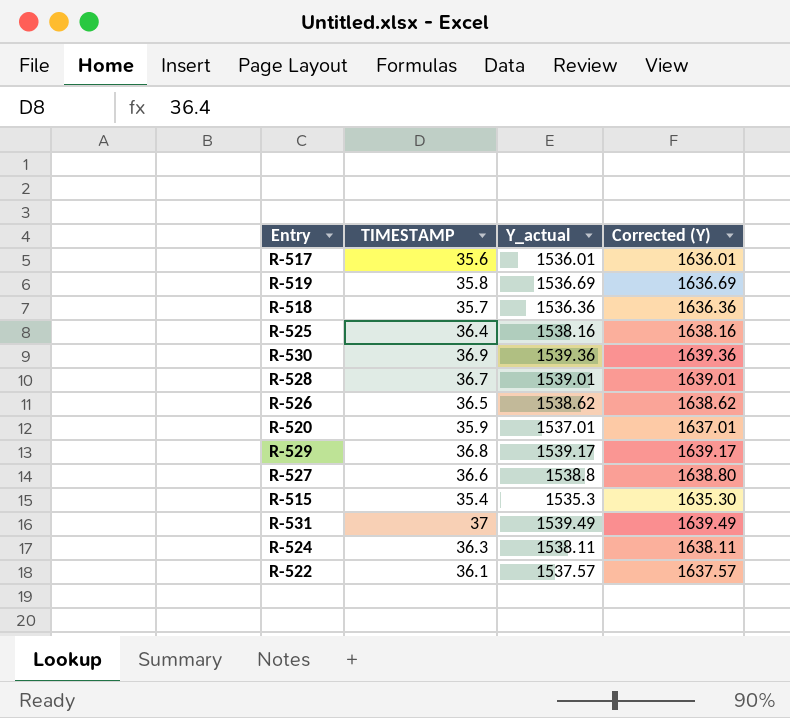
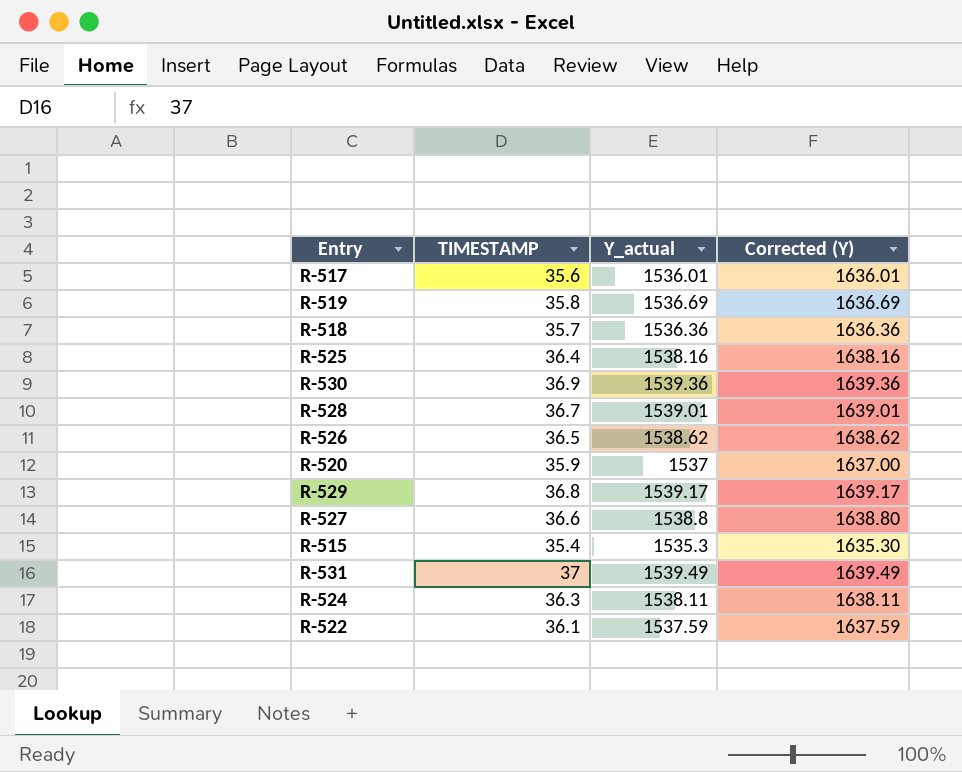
R-520 | Y_actual: 1537.01 -> 1537
R-520 | Corrected (Y): 1637.01 -> 1637.00
R-522 | Y_actual: 1537.57 -> 1537.59
R-522 | Corrected (Y): 1637.57 -> 1637.59

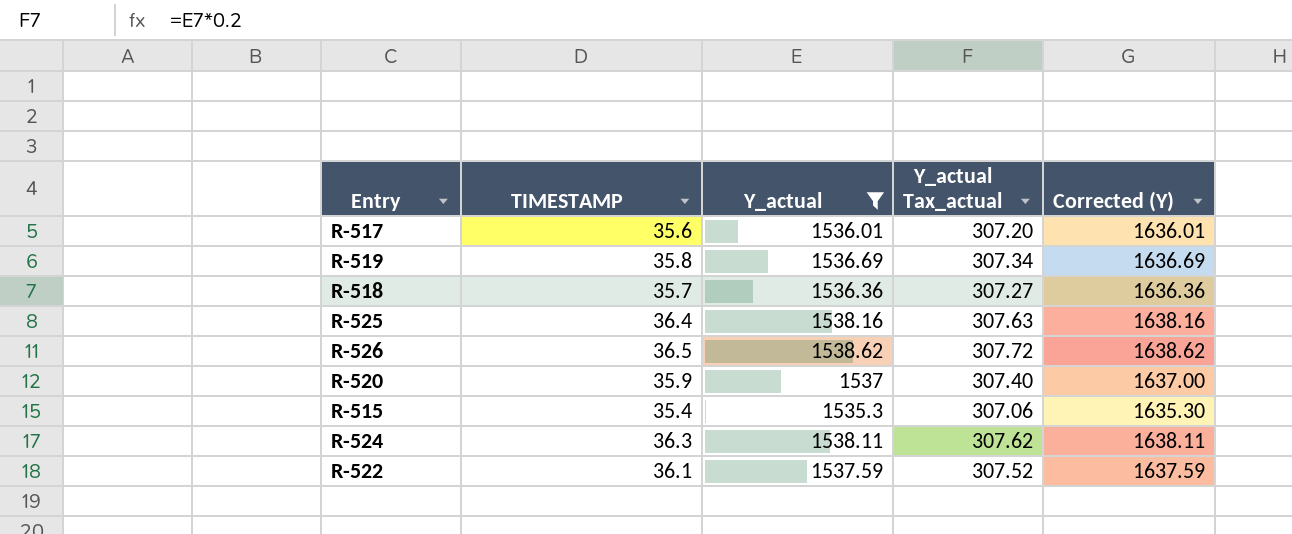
filter: none -> Y_actual <= 1538.62
column Y_actual Tax_actual | formula: none -> [Y_actual] * 0.2

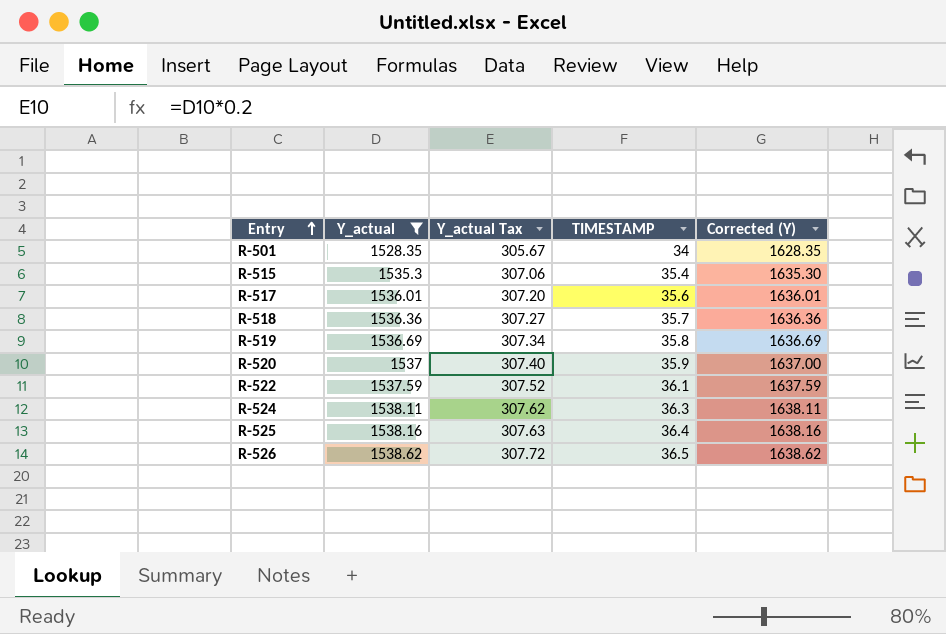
row order: none -> Entry ascending
column name: Y_actual Tax_actual -> Y_actual Tax
column TIMESTAMP | position: 2 -> 4
row R-501: none -> 1528.35 | 305.67 | 34 | 1628.35

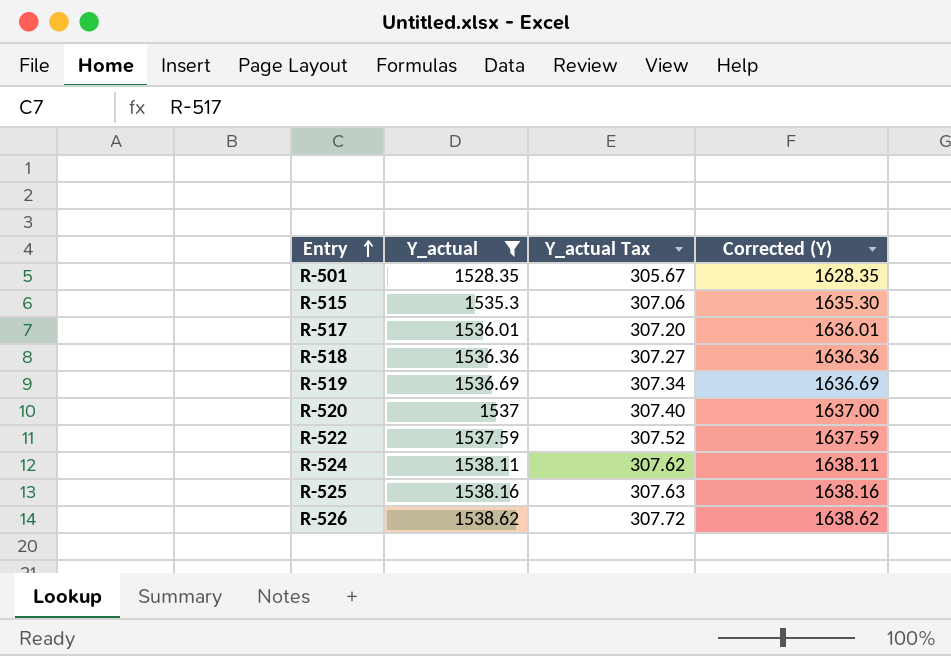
column TIMESTAMP | position: 4 -> none

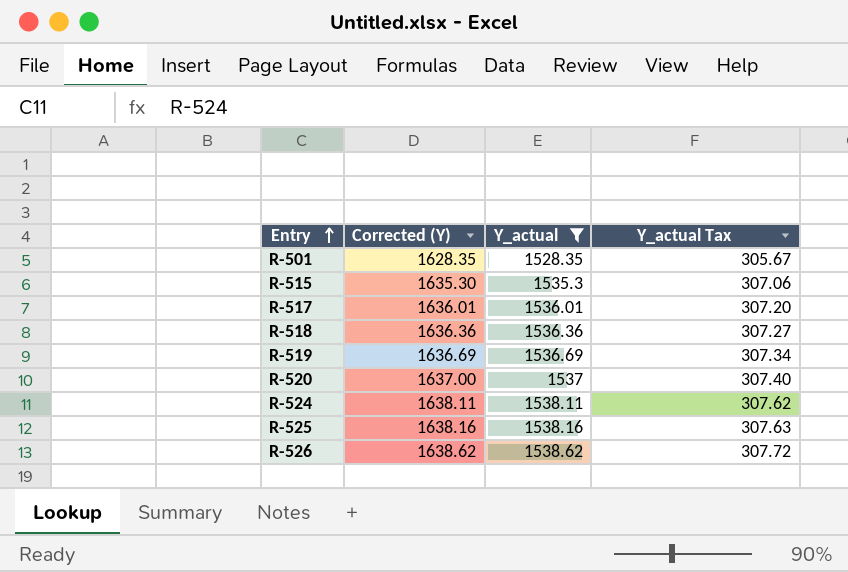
column Corrected (Y) | position: 4 -> 2
row R-522: 1537.59 | 307.52 | 1637.59 -> none

